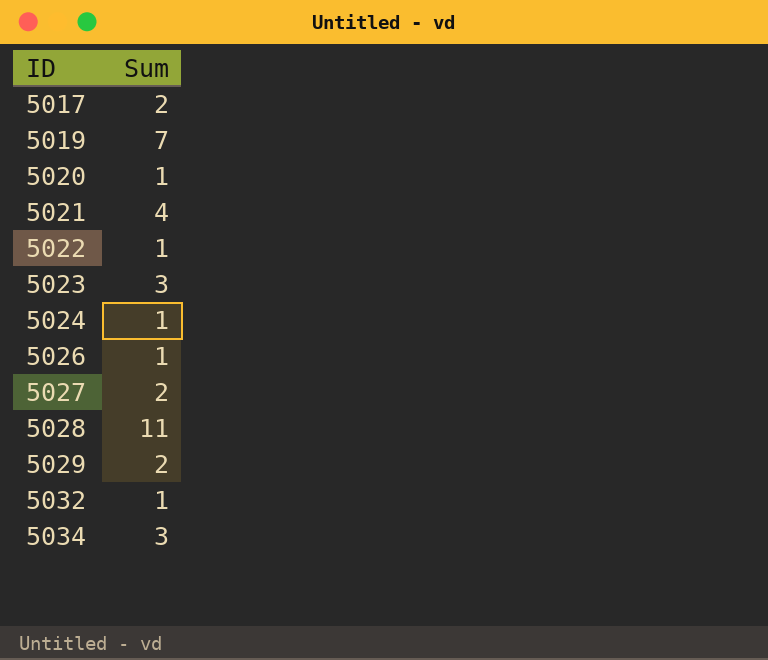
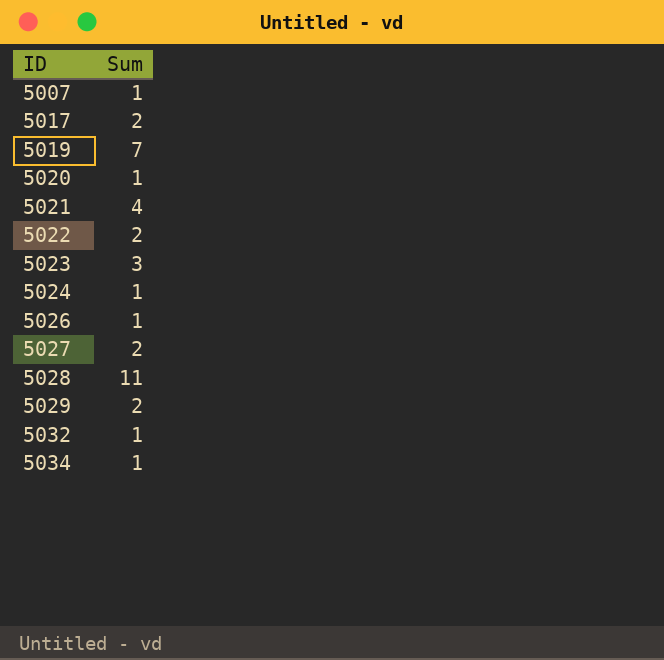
row 5007: none -> 1
5022 | Sum: 1 -> 2
5034 | Sum: 3 -> 1

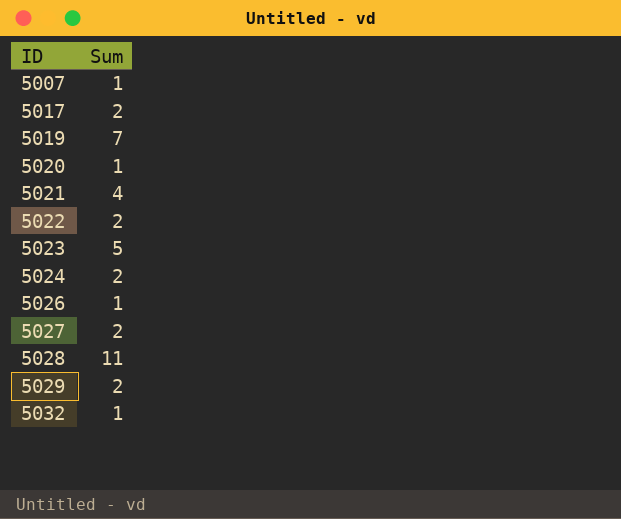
row 5034: 1 -> none
5023 | Sum: 3 -> 5
5024 | Sum: 1 -> 2

